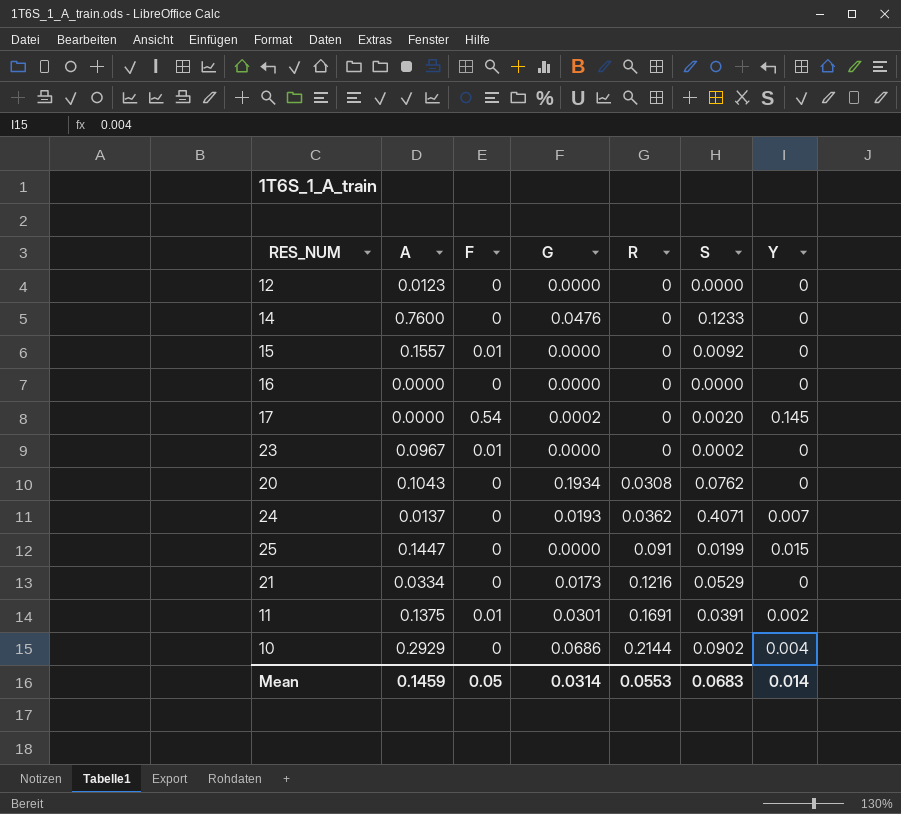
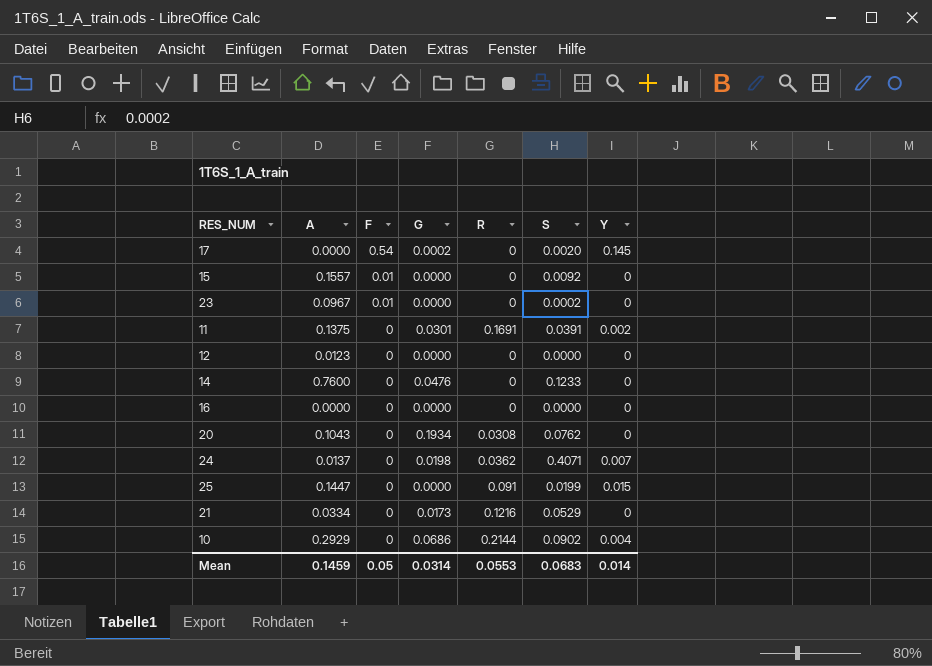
row order: R ascending -> F descending
11 | F: 0.01 -> 0
24 | G: 0.0193 -> 0.0198

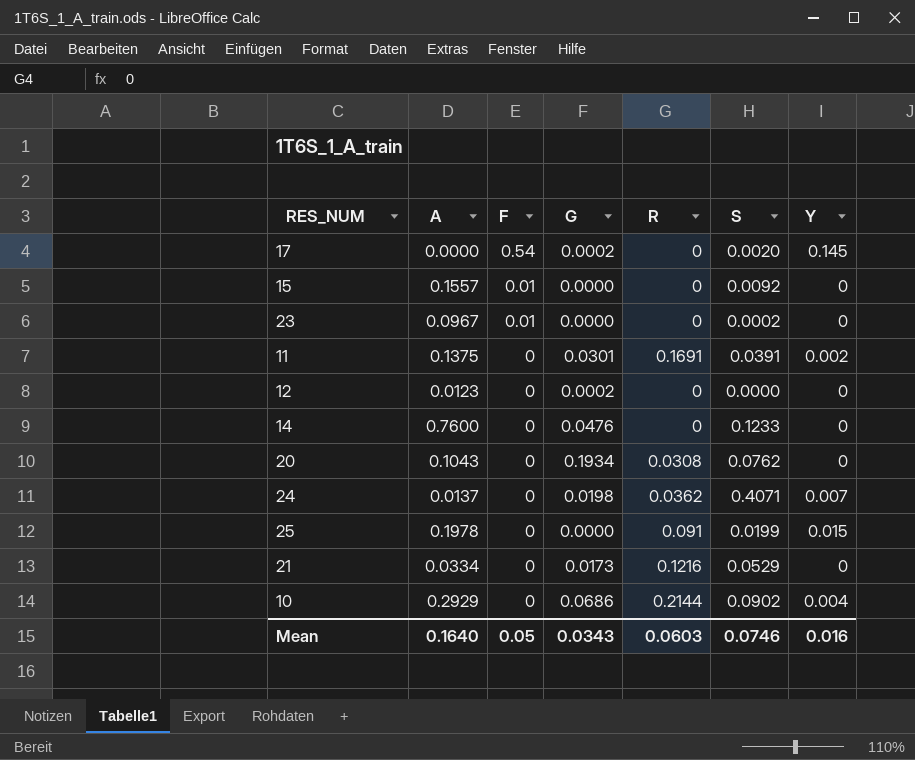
row 16: 0.0000 | 0 | 0.0000 | 0 | 0.0000 | 0 -> none
12 | G: 0.0000 -> 0.0002
25 | A: 0.1447 -> 0.1978
Mean | A: 0.1459 -> 0.1640
Mean | G: 0.0314 -> 0.0343
Mean | R: 0.0553 -> 0.0603
Mean | S: 0.0683 -> 0.0746
Mean | Y: 0.014 -> 0.016

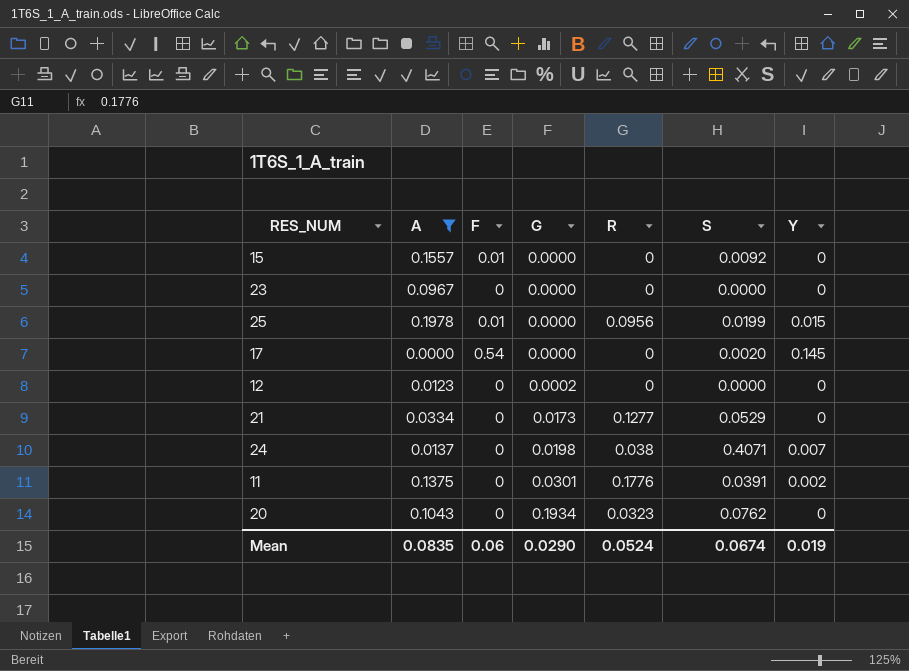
filter: none -> A <= 0.1978
row order: F descending -> G ascending
23 | F: 0.01 -> 0
23 | S: 0.0002 -> 0.0000
25 | F: 0 -> 0.01
25 | R: 0.091 -> 0.0956
17 | G: 0.0002 -> 0.0000
21 | R: 0.1216 -> 0.1277
24 | R: 0.0362 -> 0.038
11 | R: 0.1691 -> 0.1776
20 | R: 0.0308 -> 0.0323
Mean | A: 0.1640 -> 0.0835
Mean | F: 0.05 -> 0.06
Mean | G: 0.0343 -> 0.0290
Mean | R: 0.0603 -> 0.0524
Mean | S: 0.0746 -> 0.0674
Mean | Y: 0.016 -> 0.019

